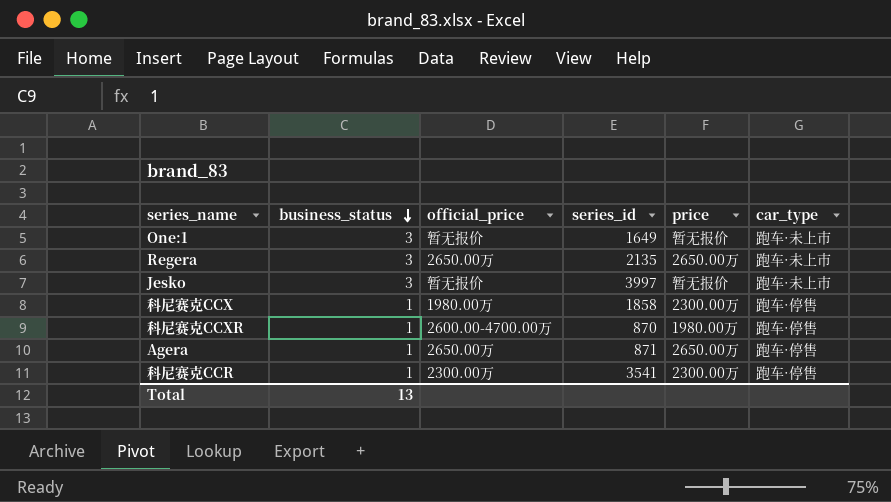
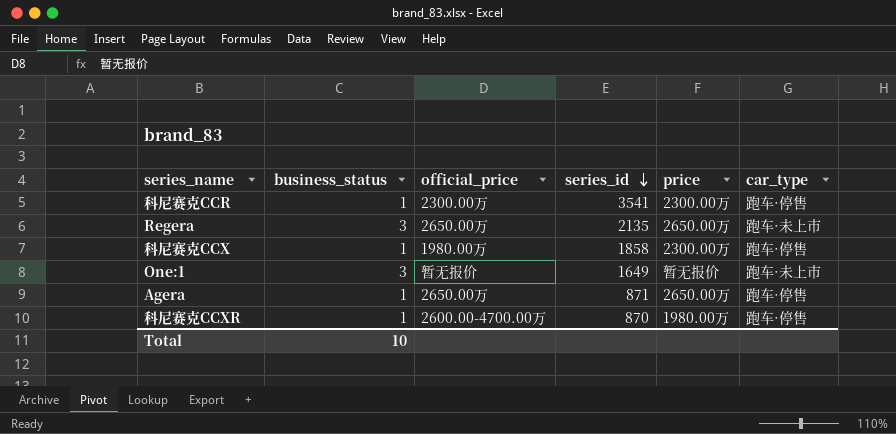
row order: business_status descending -> series_id descending
row Jesko: 3 | 暂无报价 | 3997 | 暂无报价 | 跑车·未上市 -> none
Total | business_status: 13 -> 10

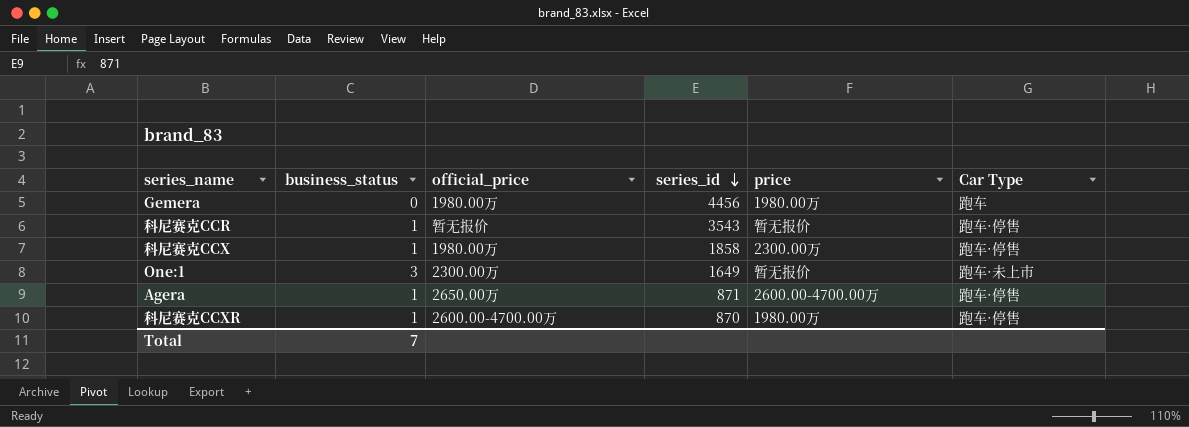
column name: car_type -> Car Type
row Regera: 3 | 2650.00万 | 2135 | 2650.00万 | 跑车·未上市 -> none
row Gemera: none -> 0 | 1980.00万 | 4456 | 1980.00万 | 跑车
科尼赛克CCR | official_price: 2300.00万 -> 暂无报价
科尼赛克CCR | series_id: 3541 -> 3543
科尼赛克CCR | price: 2300.00万 -> 暂无报价
One:1 | official_price: 暂无报价 -> 2300.00万
Agera | price: 2650.00万 -> 2600.00-4700.00万
Total | business_status: 10 -> 7

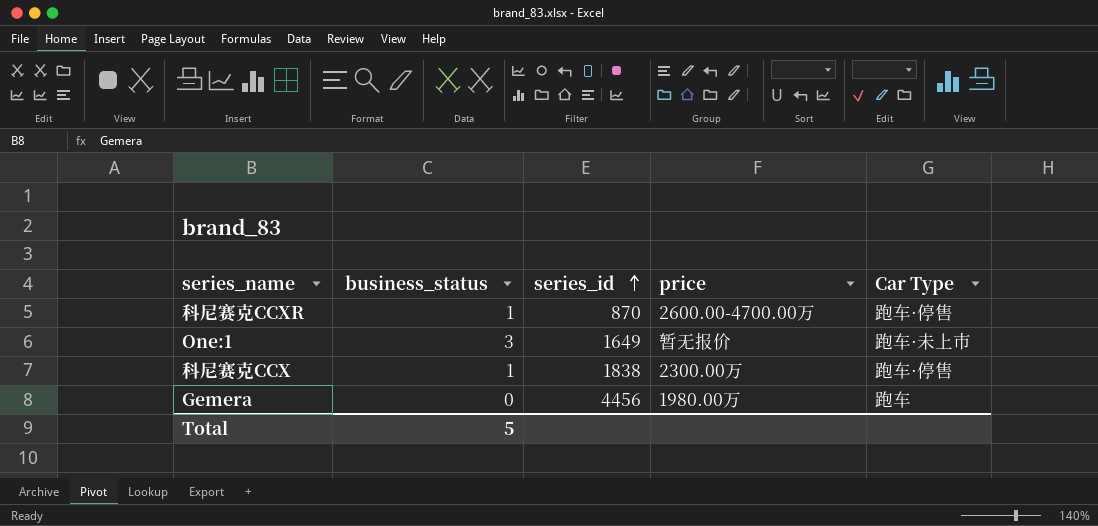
row order: series_id descending -> series_id ascending
column official_price | position: 3 -> none
row 科尼赛克CCR: 1 | 暂无报价 | 3543 | 暂无报价 | 跑车·停售 -> none
row Agera: 1 | 2650.00万 | 871 | 2600.00-4700.00万 | 跑车·停售 -> none
科尼赛克CCXR | price: 1980.00万 -> 2600.00-4700.00万
科尼赛克CCX | series_id: 1858 -> 1838
Total | business_status: 7 -> 5

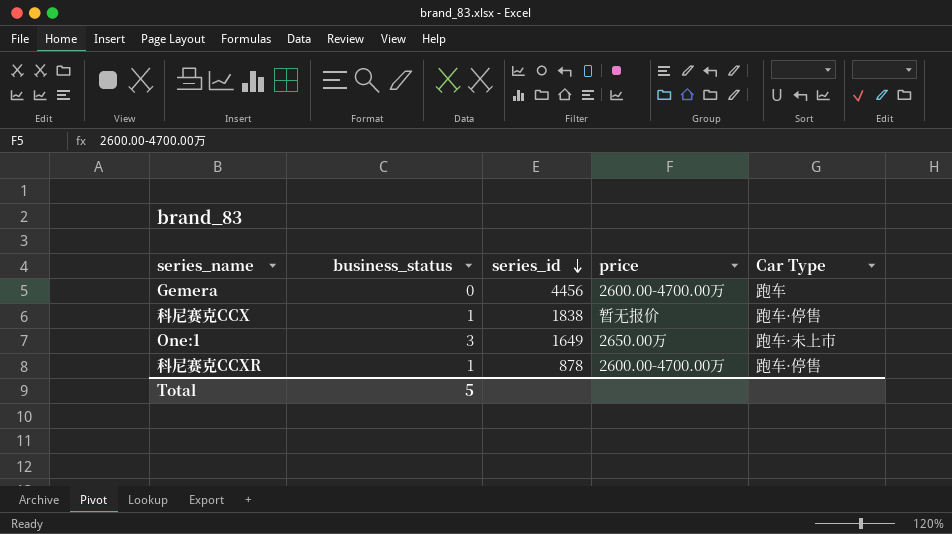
row order: series_id ascending -> series_id descending
Gemera | price: 1980.00万 -> 2600.00-4700.00万
科尼赛克CCX | price: 2300.00万 -> 暂无报价
One:1 | price: 暂无报价 -> 2650.00万
科尼赛克CCXR | series_id: 870 -> 878

